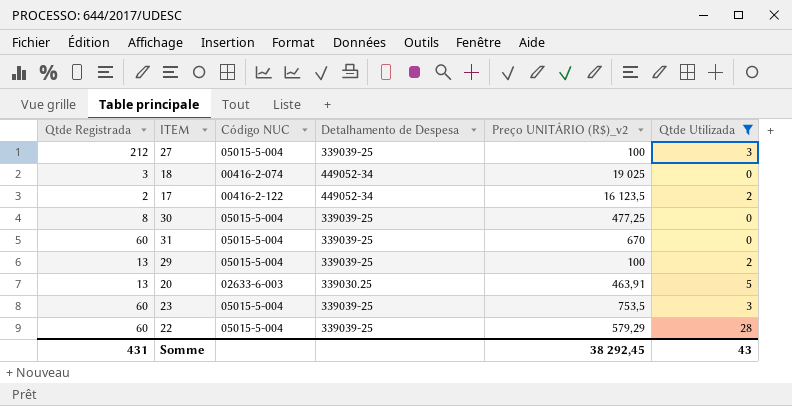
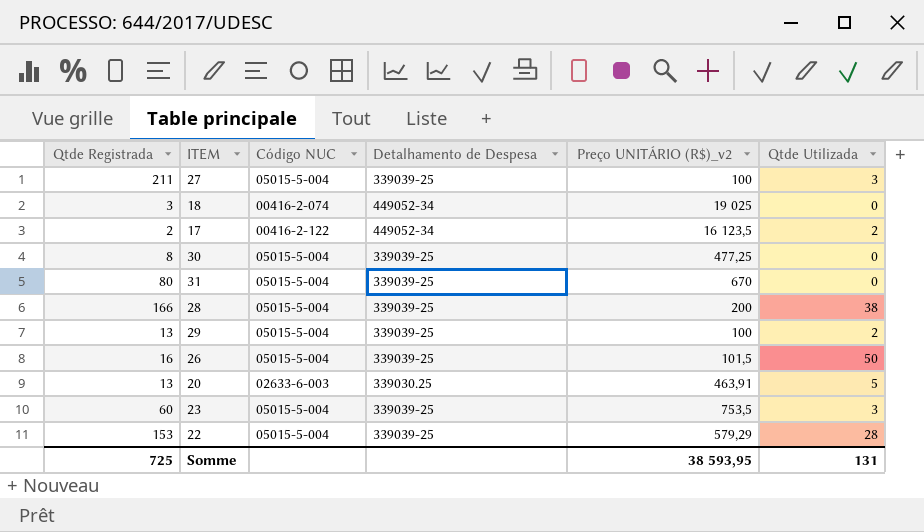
filter: Qtde Utilizada <= 28 -> none
27 | Qtde Registrada: 212 -> 211
31 | Qtde Registrada: 60 -> 80
22 | Qtde Registrada: 60 -> 153
Somme | Qtde Registrada: 431 -> 725
Somme | Preço UNITÁRIO (R$)_v2: 38 292,45 -> 38 593,95
Somme | Qtde Utilizada: 43 -> 131

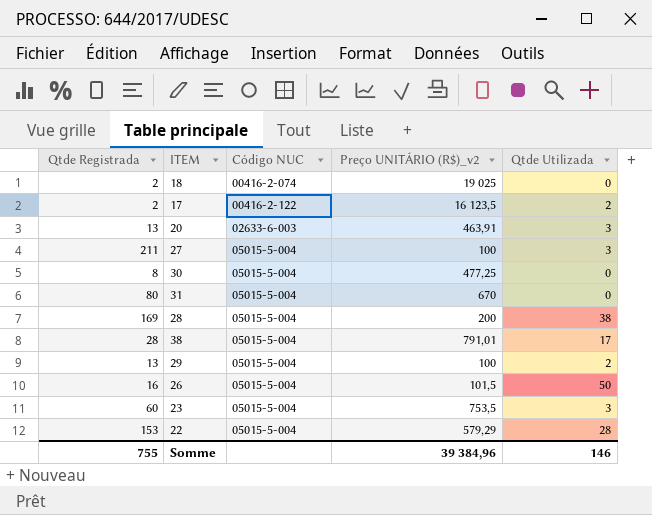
row order: none -> Código NUC ascending
column Detalhamento de Despesa | position: 4 -> none
18 | Qtde Registrada: 3 -> 2
20 | Qtde Utilizada: 5 -> 3
28 | Qtde Registrada: 166 -> 169
row 38: none -> 28 | 05015-5-004 | 791,01 | 17
Somme | Qtde Registrada: 725 -> 755
Somme | Preço UNITÁRIO (R$)_v2: 38 593,95 -> 39 384,96
Somme | Qtde Utilizada: 131 -> 146

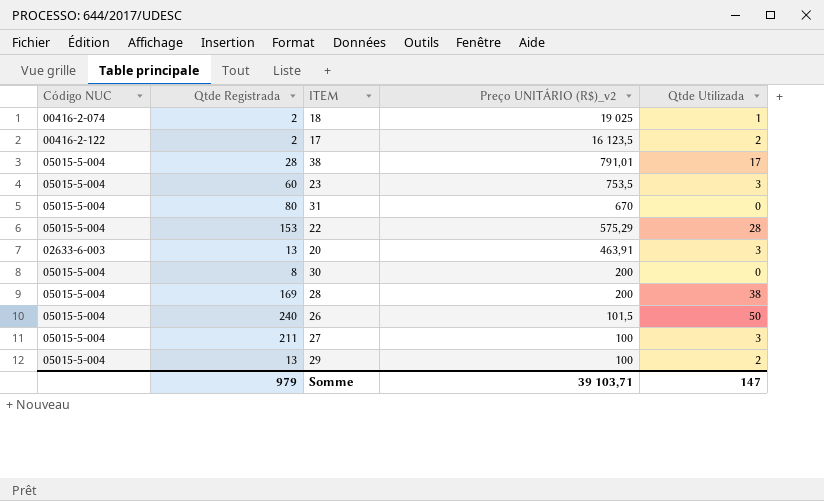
row order: Código NUC ascending -> Preço UNITÁRIO (R$)_v2 descending
column Código NUC | position: 3 -> 1
18 | Qtde Utilizada: 0 -> 1
22 | Preço UNITÁRIO (R$)_v2: 579,29 -> 575,29
30 | Preço UNITÁRIO (R$)_v2: 477,25 -> 200
26 | Qtde Registrada: 16 -> 240
Somme | Qtde Registrada: 755 -> 979
Somme | Preço UNITÁRIO (R$)_v2: 39 384,96 -> 39 103,71
Somme | Qtde Utilizada: 146 -> 147

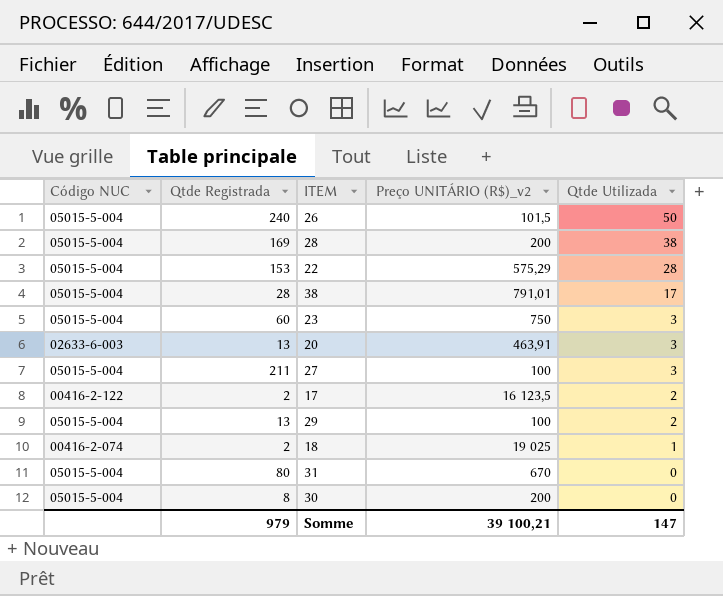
row order: Preço UNITÁRIO (R$)_v2 descending -> Qtde Utilizada descending
23 | Preço UNITÁRIO (R$)_v2: 753,5 -> 750
Somme | Preço UNITÁRIO (R$)_v2: 39 103,71 -> 39 100,21

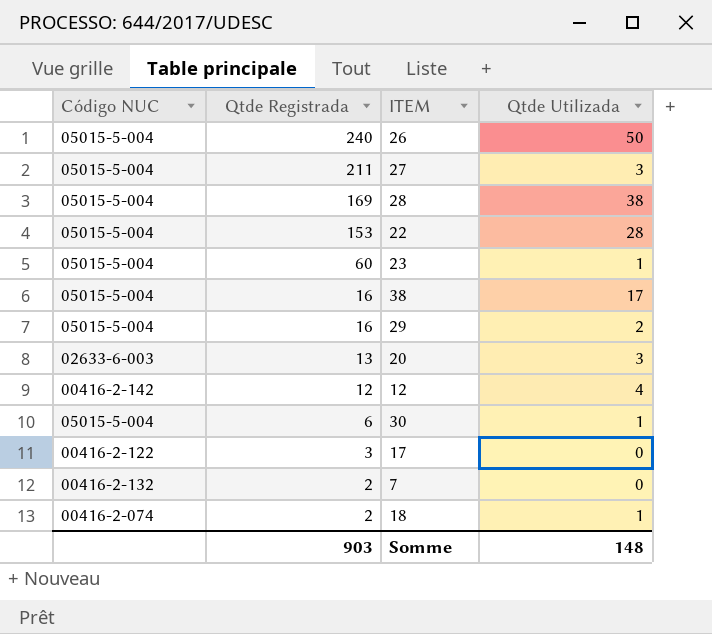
row order: Qtde Utilizada descending -> Qtde Registrada descending
column Preço UNITÁRIO (R$)_v2 | position: 4 -> none
row 31: 05015-5-004 | 80 | 670 | 0 -> none
23 | Qtde Utilizada: 3 -> 1
38 | Qtde Registrada: 28 -> 16
29 | Qtde Registrada: 13 -> 16
row 12: none -> 00416-2-142 | 12 | 4
30 | Qtde Registrada: 8 -> 6
30 | Qtde Utilizada: 0 -> 1
17 | Qtde Registrada: 2 -> 3
17 | Qtde Utilizada: 2 -> 0
row 7: none -> 00416-2-132 | 2 | 0
Somme | Qtde Registrada: 979 -> 903
Somme | Qtde Utilizada: 147 -> 148

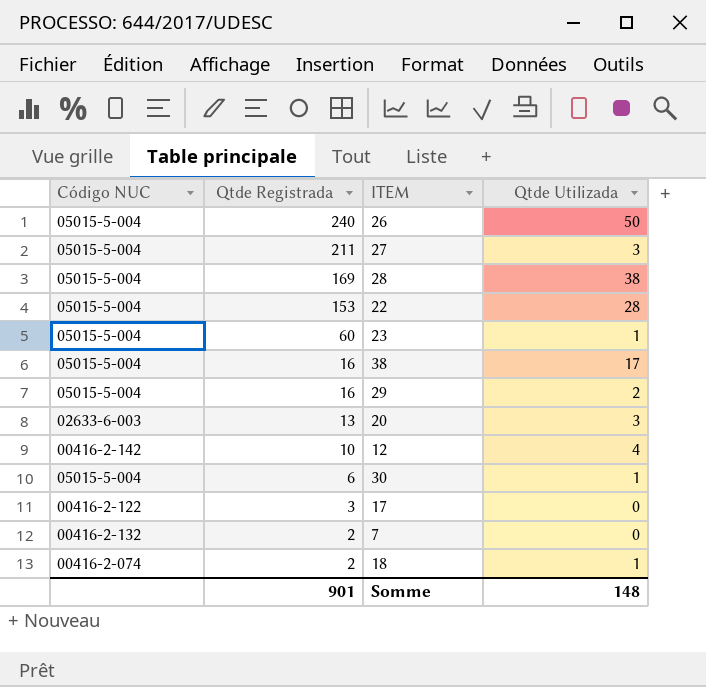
12 | Qtde Registrada: 12 -> 10
Somme | Qtde Registrada: 903 -> 901

